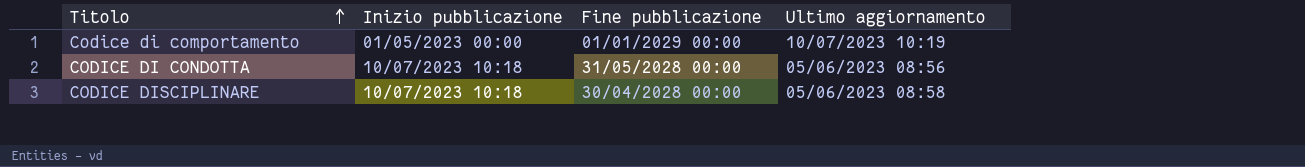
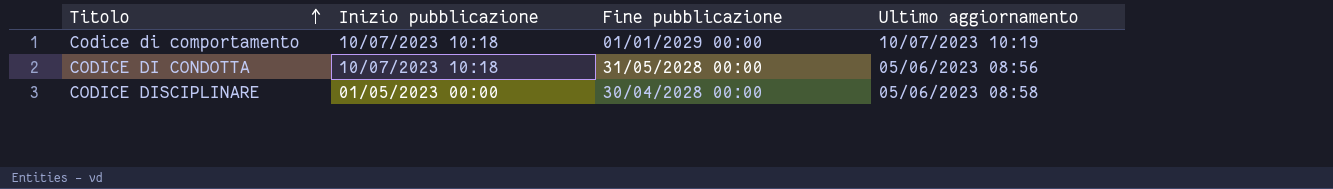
Codice di comportamento | Inizio pubblicazione: 01/05/2023 00:00 -> 10/07/2023 10:18
CODICE DISCIPLINARE | Inizio pubblicazione: 10/07/2023 10:18 -> 01/05/2023 00:00

